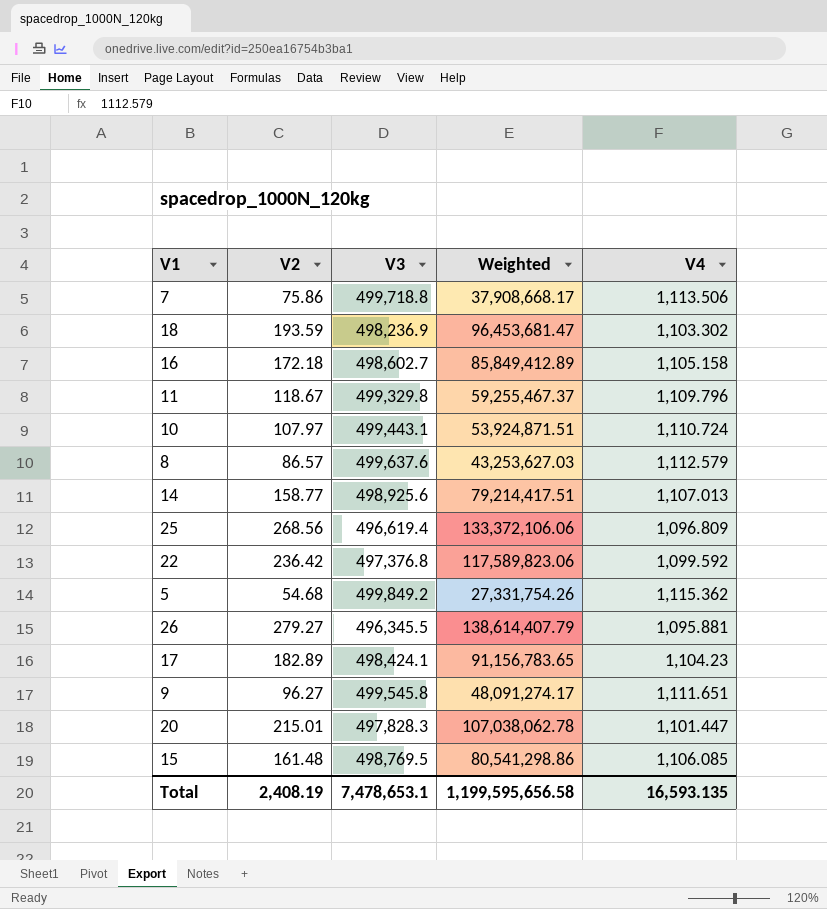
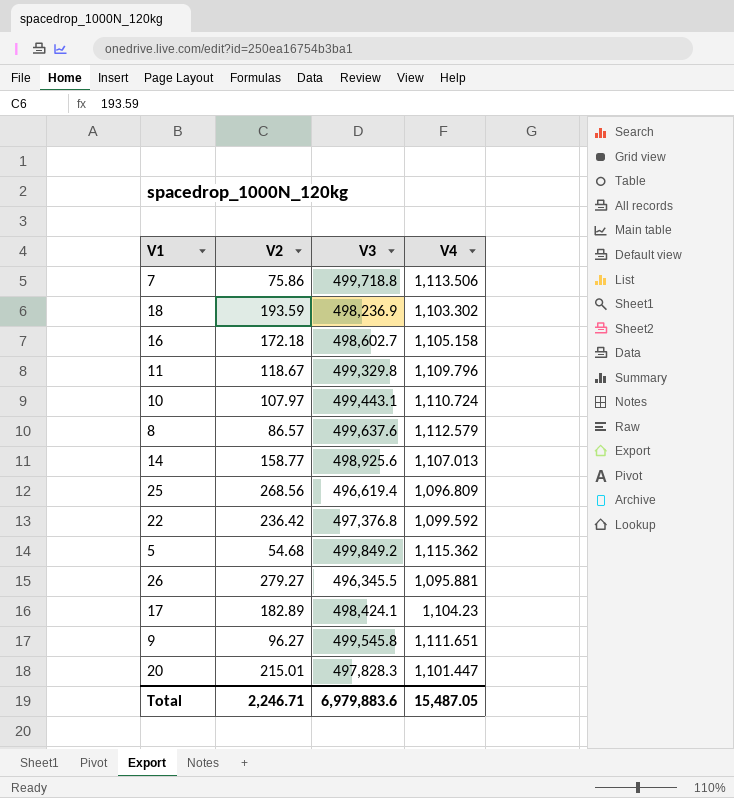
column Weighted | formula: [V2] * [V3] -> none
row 15: 161.48 | 498,769.5 | 80,541,298.86 | 1,106.085 -> none
Total | V2: 2,408.19 -> 2,246.71
Total | V3: 7,478,653.1 -> 6,979,883.6
Total | V4: 16,593.135 -> 15,487.05

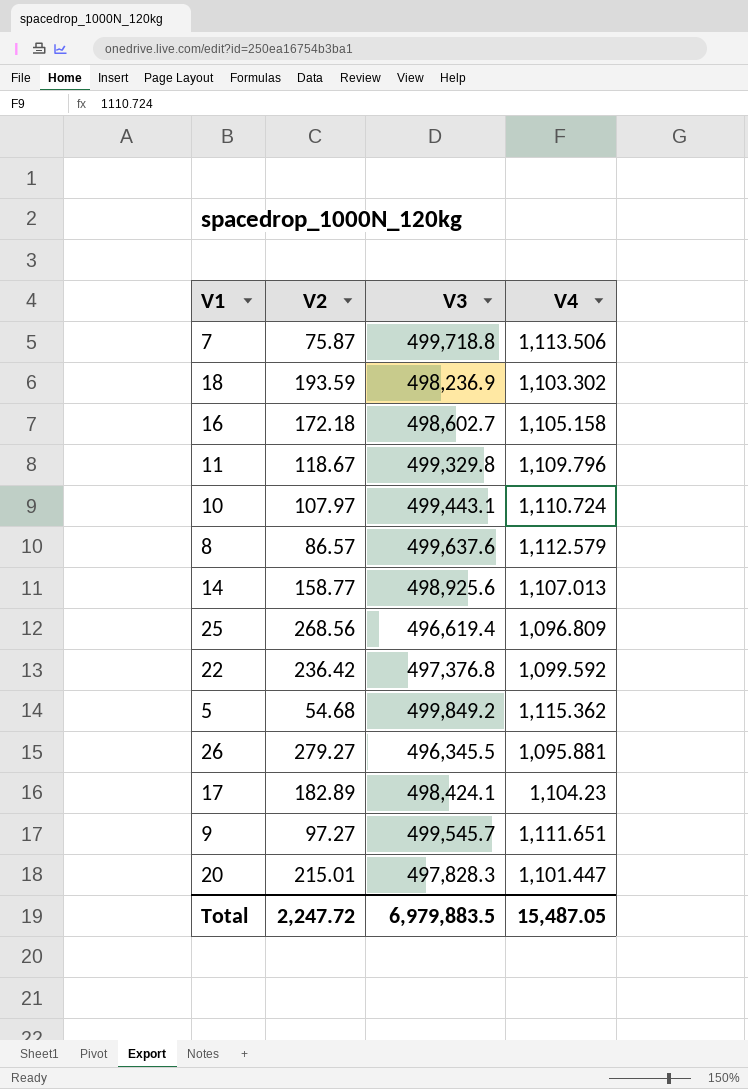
7 | V2: 75.86 -> 75.87
9 | V2: 96.27 -> 97.27
9 | V3: 499,545.8 -> 499,545.7
Total | V2: 2,246.71 -> 2,247.72
Total | V3: 6,979,883.6 -> 6,979,883.5

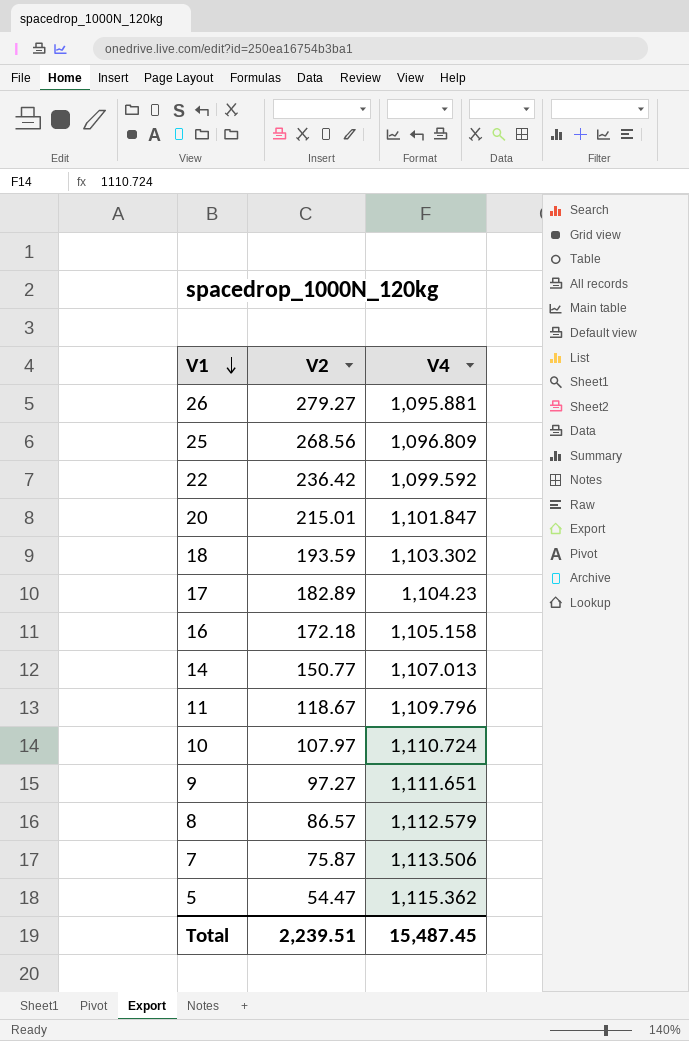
row order: none -> V1 descending
column V3 | position: 3 -> none
20 | V4: 1,101.447 -> 1,101.847
14 | V2: 158.77 -> 150.77
5 | V2: 54.68 -> 54.47
Total | V2: 2,247.72 -> 2,239.51
Total | V4: 15,487.05 -> 15,487.45

